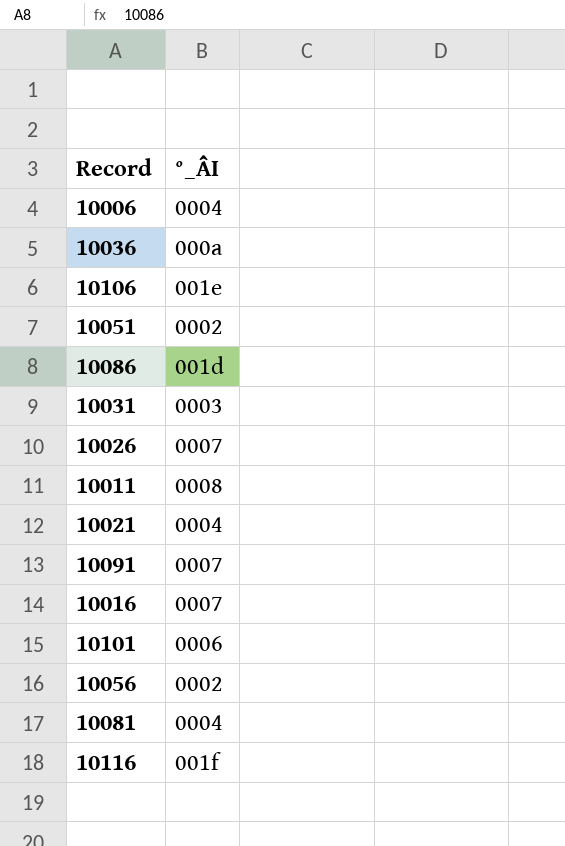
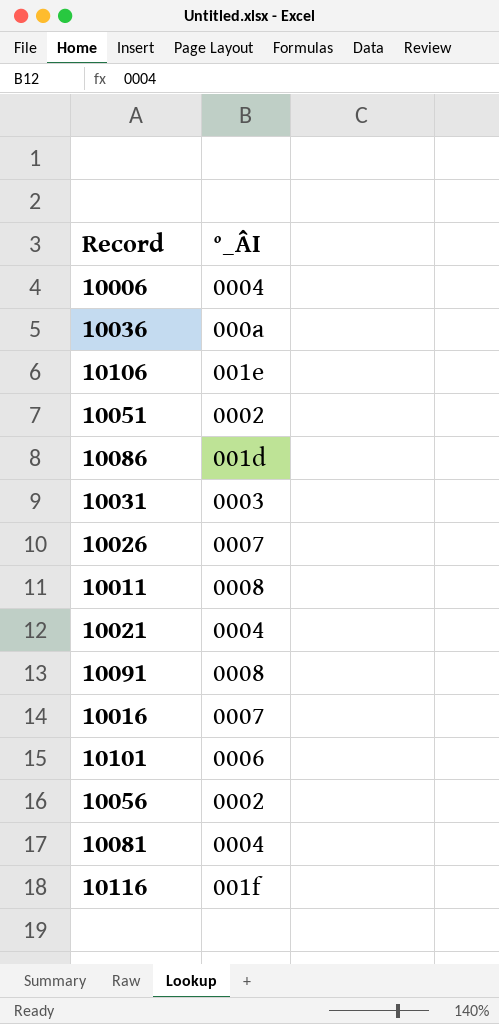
10091 | °_ÂI: 0007 -> 0008

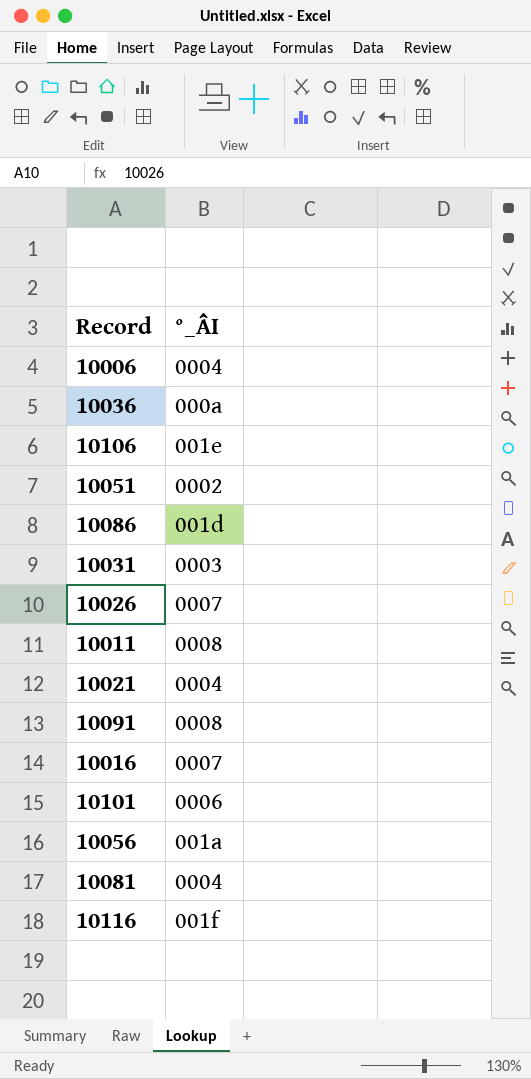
10056 | °_ÂI: 0002 -> 001a

